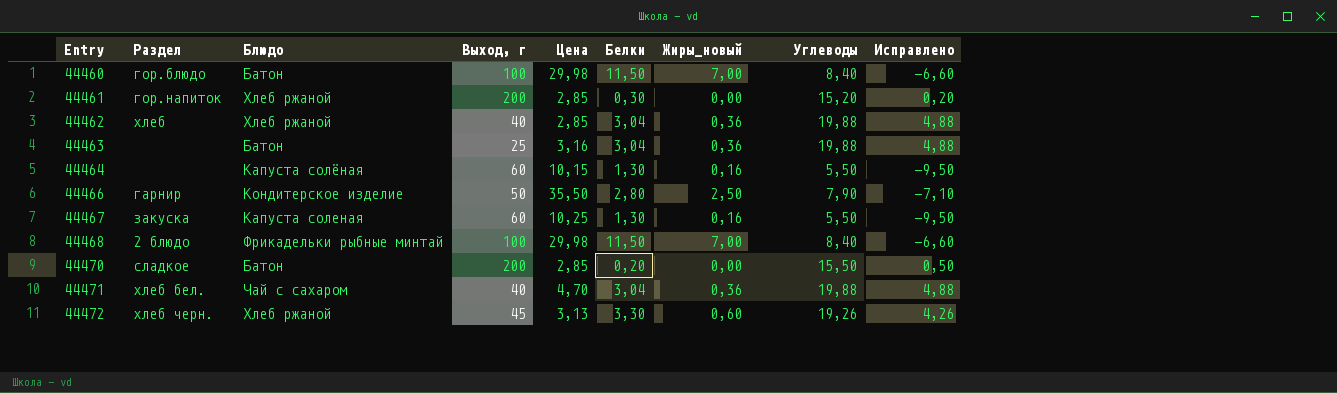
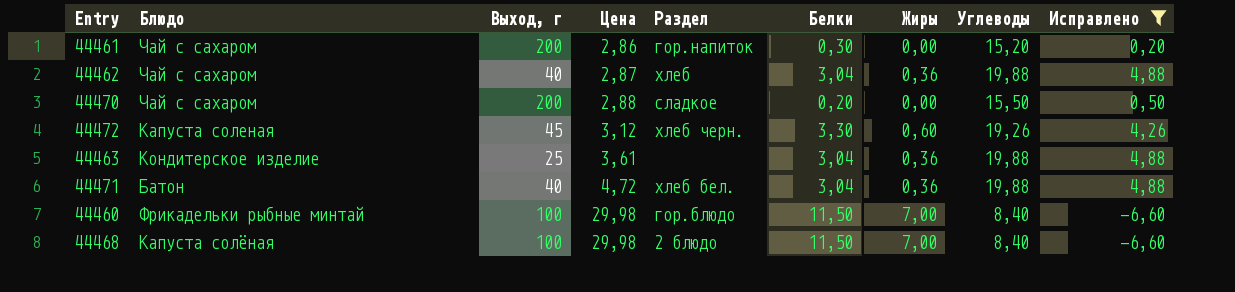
filter: none -> Исправлено >= -6,60
row order: Entry ascending -> Цена ascending
column Раздел | position: 2 -> 5
column name: Жиры_новый -> Жиры
44461 | Блюдо: Хлеб ржаной -> Чай с сахаром
44461 | Цена: 2,85 -> 2,86
44462 | Блюдо: Хлеб ржаной -> Чай с сахаром
44462 | Цена: 2,85 -> 2,87
44470 | Блюдо: Батон -> Чай с сахаром
44470 | Цена: 2,85 -> 2,88
44472 | Блюдо: Хлеб ржаной -> Капуста соленая
44472 | Цена: 3,13 -> 3,12
44463 | Блюдо: Батон -> Кондитерское изделие
44463 | Цена: 3,16 -> 3,61
44471 | Блюдо: Чай с сахаром -> Батон
44471 | Цена: 4,70 -> 4,72
44460 | Блюдо: Батон -> Фрикадельки рыбные минтай
44468 | Блюдо: Фрикадельки рыбные минтай -> Капуста солёная

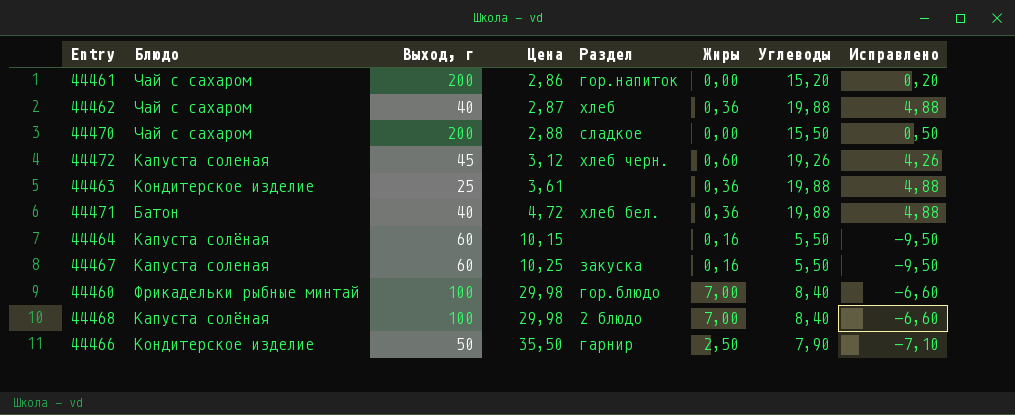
filter: Исправлено >= -6,60 -> none
column Белки | position: 6 -> none

